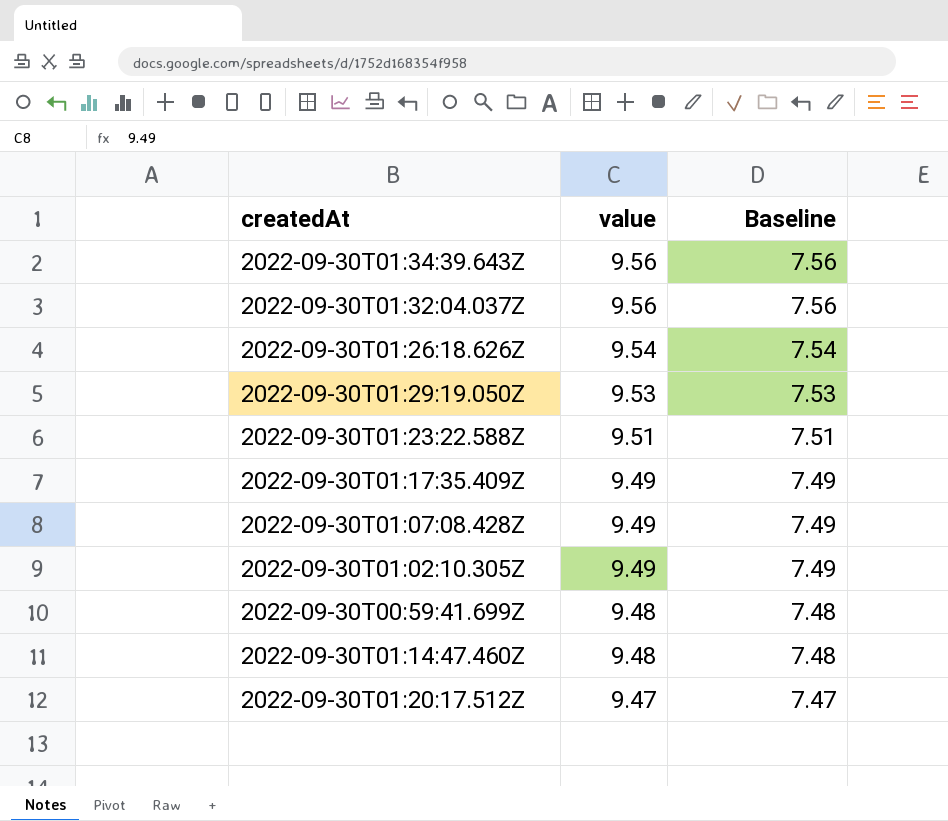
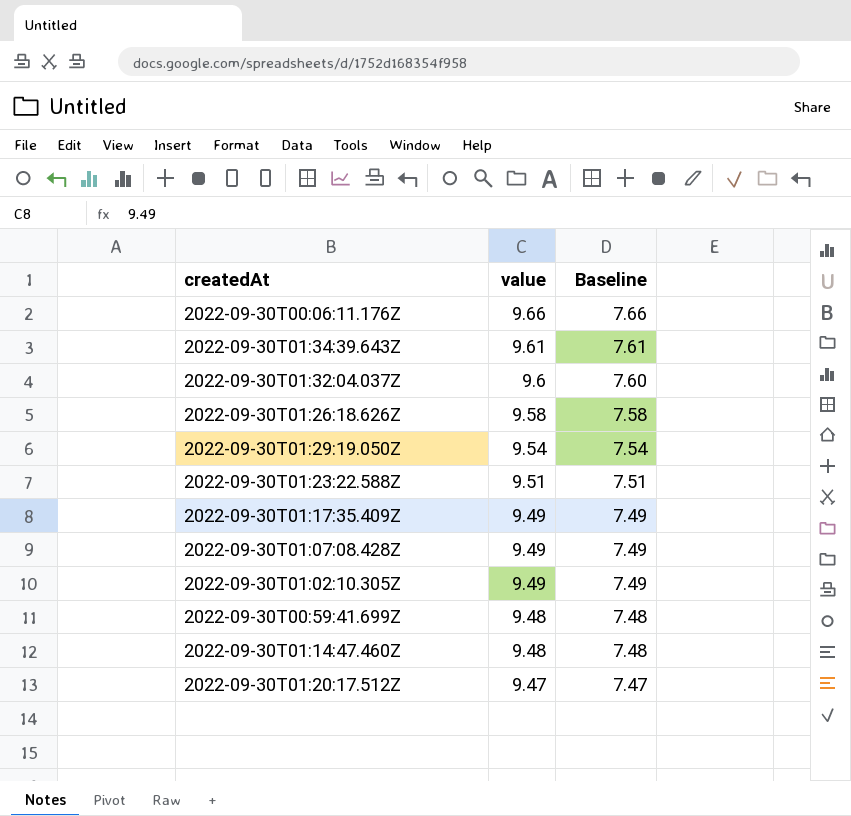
row 2022-09-30T00:06:11.176Z: none -> 9.66 | 7.66
2022-09-30T01:34:39.643Z | value: 9.56 -> 9.61
2022-09-30T01:34:39.643Z | Baseline: 7.56 -> 7.61
2022-09-30T01:32:04.037Z | value: 9.56 -> 9.6
2022-09-30T01:32:04.037Z | Baseline: 7.56 -> 7.60
2022-09-30T01:26:18.626Z | value: 9.54 -> 9.58
2022-09-30T01:26:18.626Z | Baseline: 7.54 -> 7.58
2022-09-30T01:29:19.050Z | value: 9.53 -> 9.54
2022-09-30T01:29:19.050Z | Baseline: 7.53 -> 7.54

